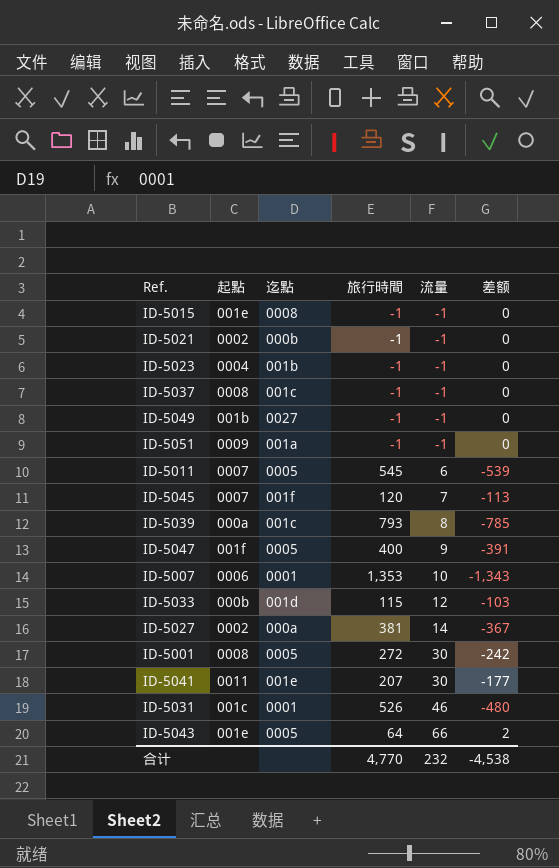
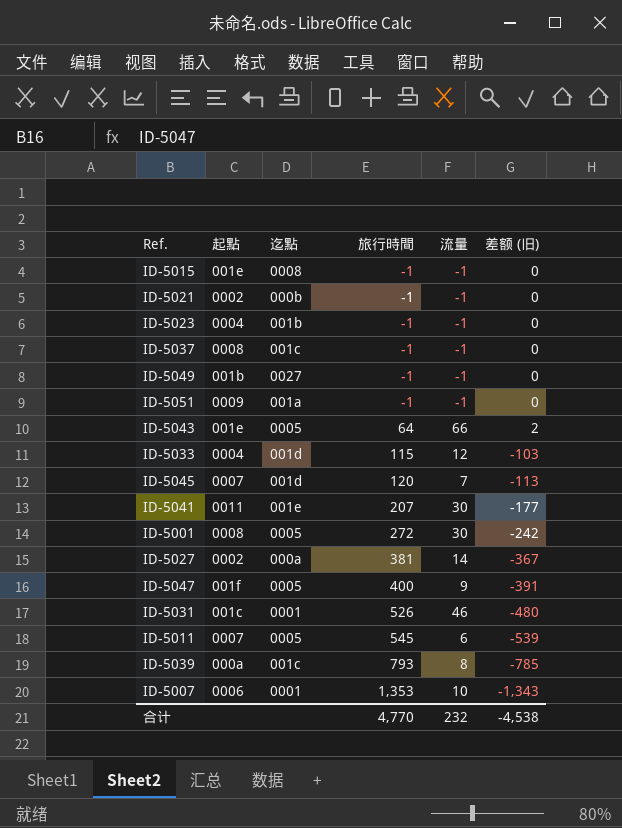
row order: 流量 ascending -> 旅行時間 ascending
column name: 差额 -> 差额 (旧)
ID-5033 | 起點: 000b -> 0004
ID-5045 | 迄點: 001f -> 001d

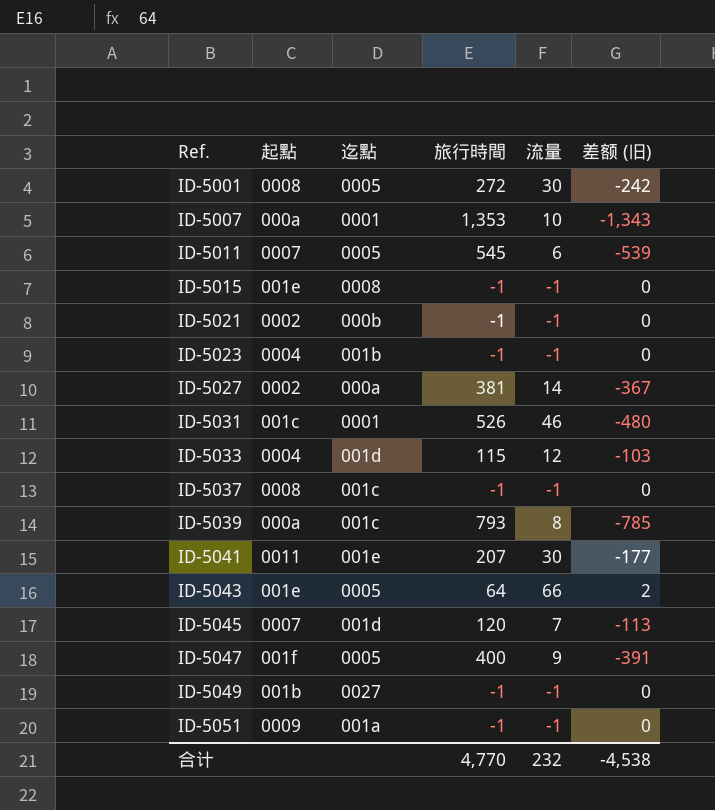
row order: 旅行時間 ascending -> Ref. ascending
ID-5007 | 起點: 0006 -> 000a

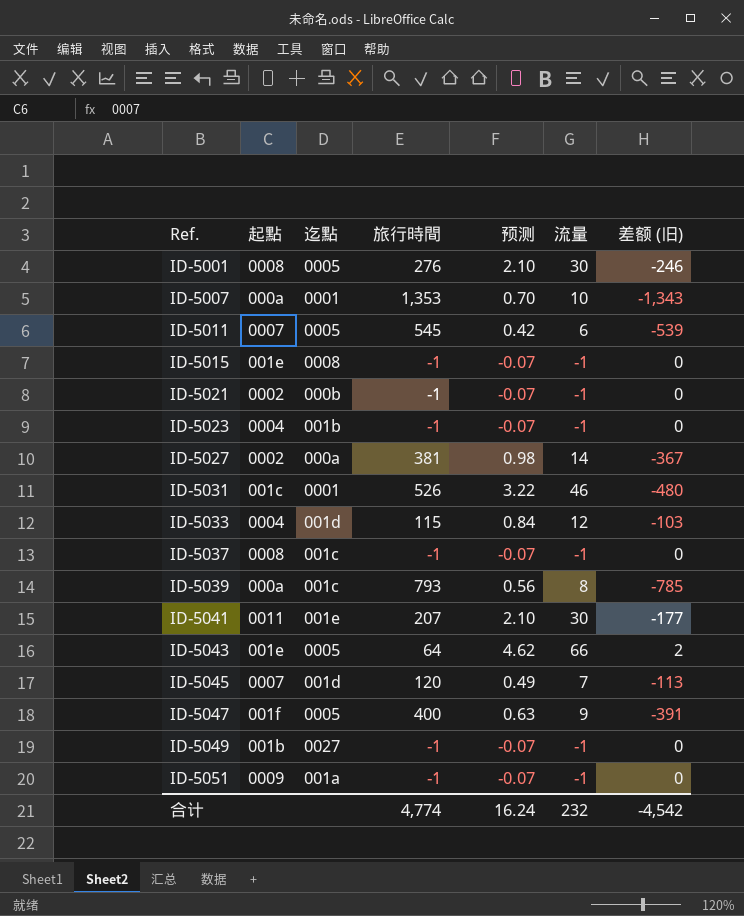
column 预测 | formula: none -> [流量] * 0.07
ID-5001 | 旅行時間: 272 -> 276
ID-5001 | 差额 (旧): -242 -> -246
合计 | 旅行時間: 4,770 -> 4,774
合计 | 差额 (旧): -4,538 -> -4,542

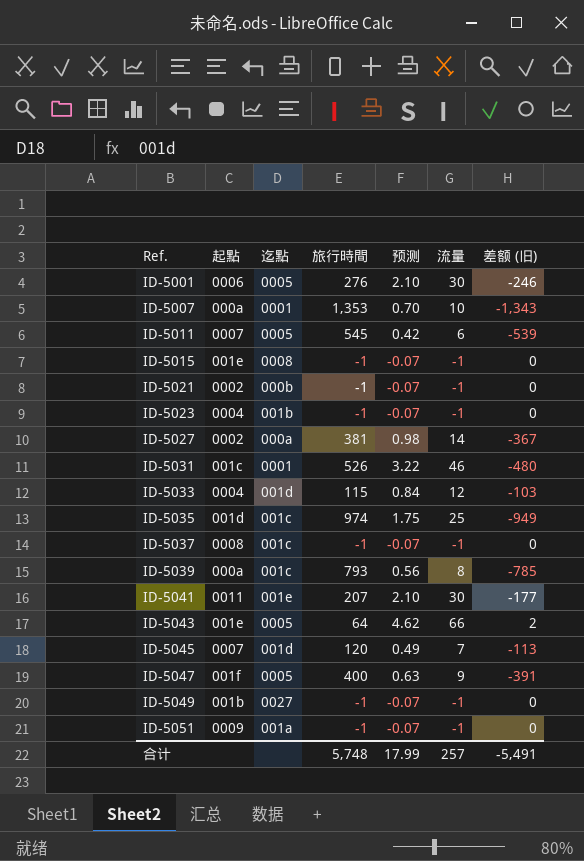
ID-5001 | 起點: 0008 -> 0006
row ID-5035: none -> 001d | 001c | 974 | 1.75 | 25 | -949
合计 | 旅行時間: 4,774 -> 5,748
合计 | 预测: 16.24 -> 17.99
合计 | 流量: 232 -> 257
合计 | 差额 (旧): -4,542 -> -5,491

